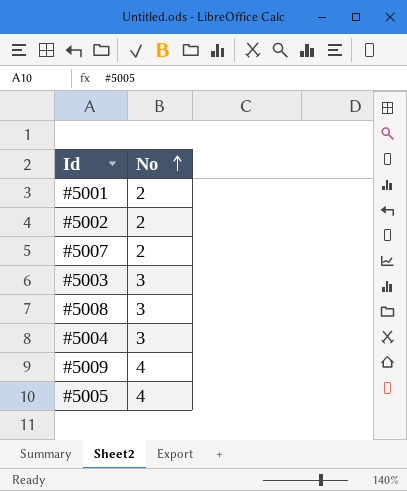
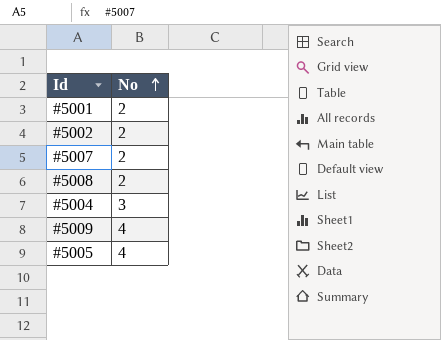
row #5003: 3 -> none
#5008 | No: 3 -> 2

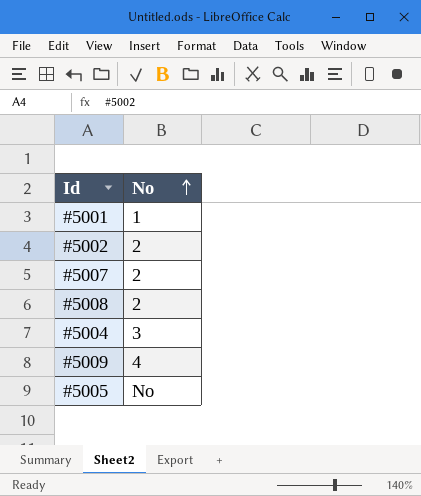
#5001 | No: 2 -> 1
#5005 | No: 4 -> No

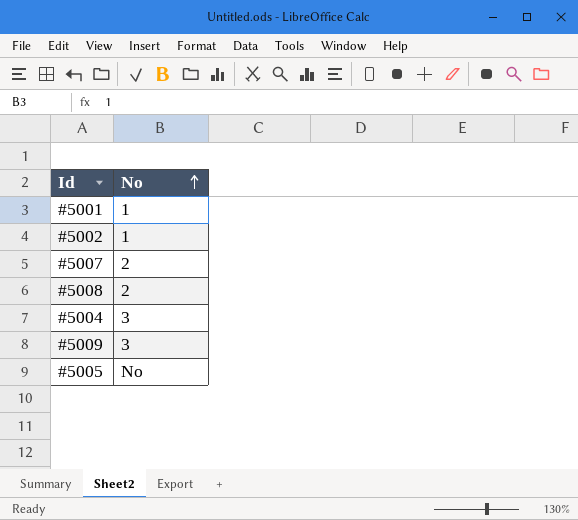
#5002 | No: 2 -> 1
#5009 | No: 4 -> 3

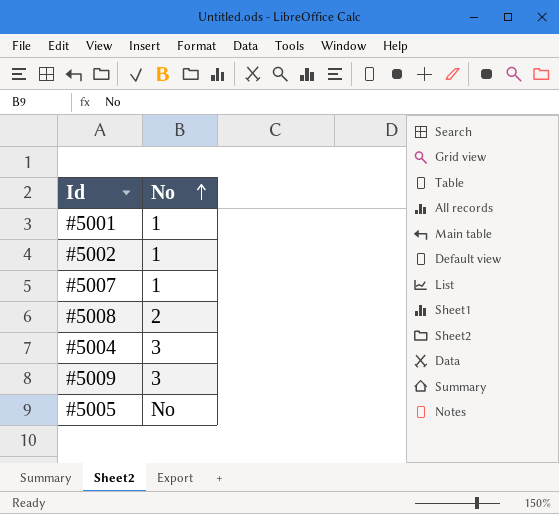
#5007 | No: 2 -> 1

